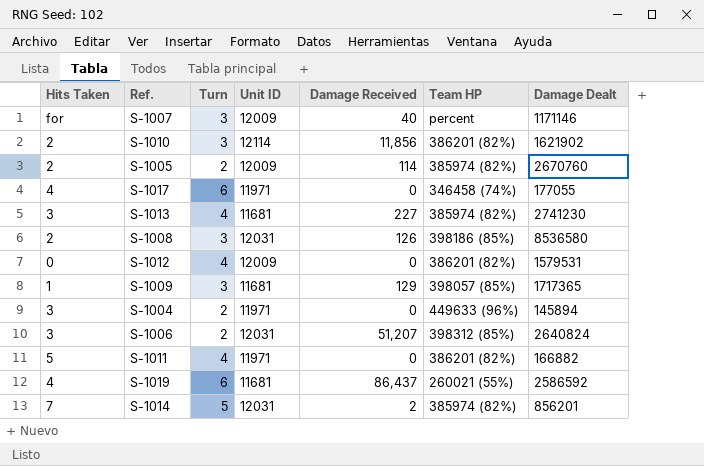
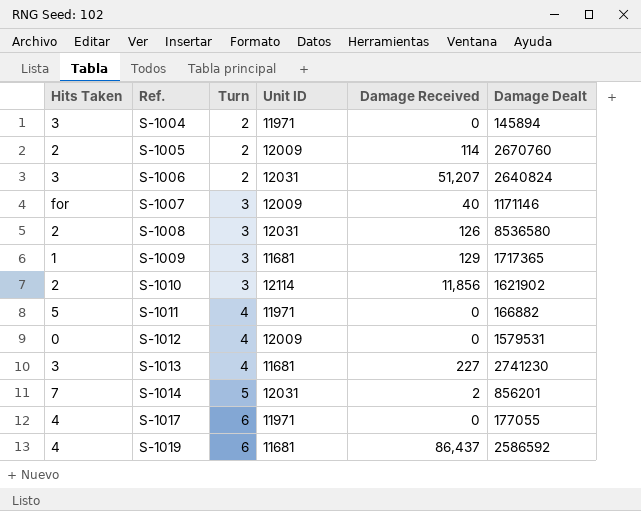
row order: none -> Ref. ascending
column Team HP | position: 6 -> none

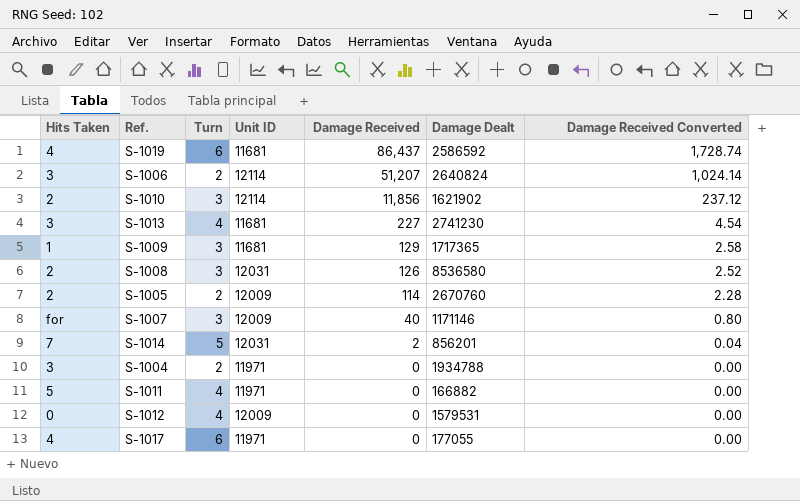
row order: Ref. ascending -> Damage Received descending
column Damage Received Converted | formula: none -> [Damage Received] * 0.02
S-1006 | Unit ID: 12031 -> 12114
S-1004 | Damage Dealt: 145894 -> 1934788

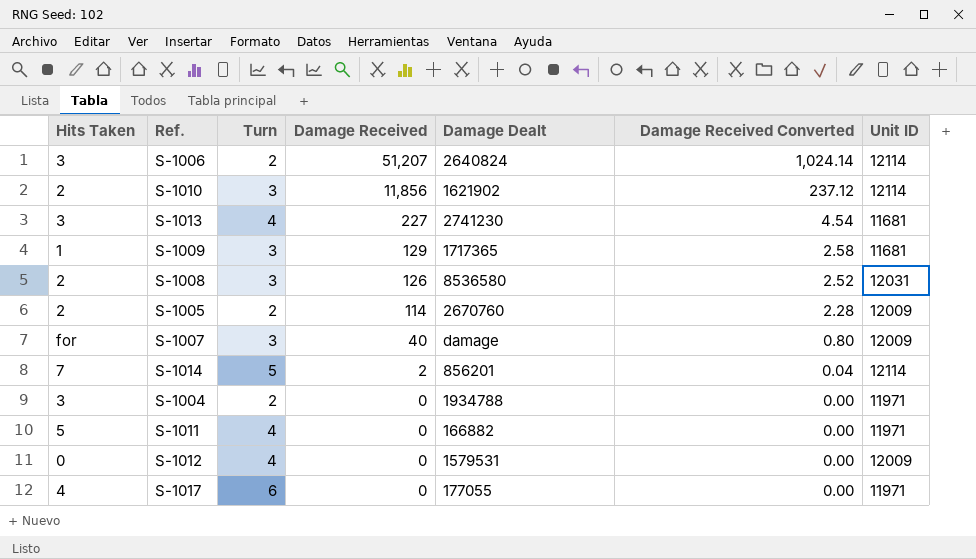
column Unit ID | position: 4 -> 7
row S-1019: 4 | 6 | 11681 | 86,437 | 2586592 | 1,728.74 -> none
S-1007 | Damage Dealt: 1171146 -> damage
S-1014 | Unit ID: 12031 -> 12114

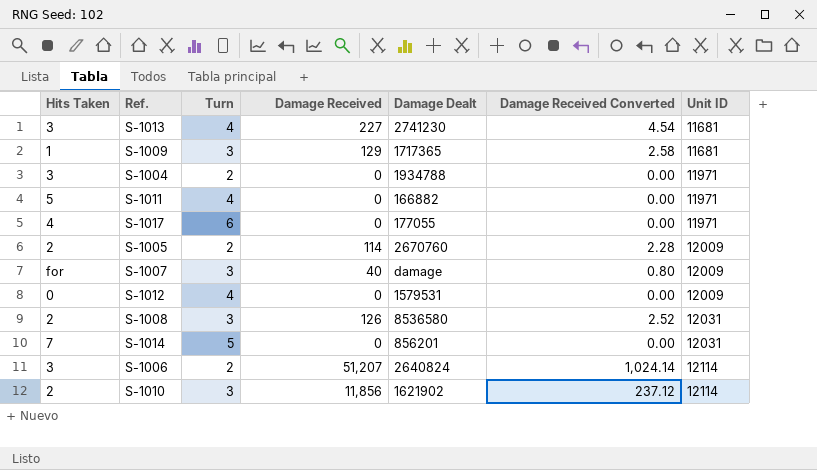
row order: Damage Received descending -> Unit ID ascending
S-1014 | Damage Received: 2 -> 0
S-1014 | Damage Received Converted: 0.04 -> 0.00
S-1014 | Unit ID: 12114 -> 12031

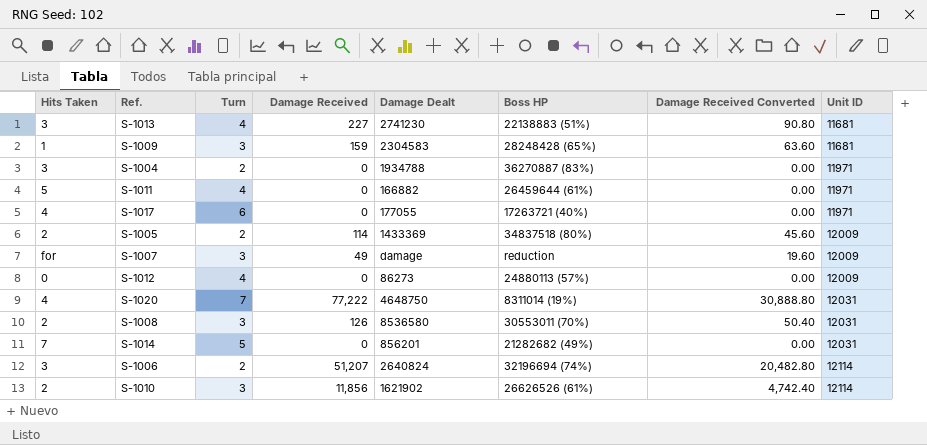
column Boss HP | position: none -> 6
column Damage Received Converted | formula: [Damage Received] * 0.02 -> [Damage Received] * 0.4
S-1009 | Damage Received: 129 -> 159
S-1009 | Damage Dealt: 1717365 -> 2304583
S-1005 | Damage Dealt: 2670760 -> 1433369
S-1007 | Damage Received: 40 -> 49
S-1012 | Damage Dealt: 1579531 -> 86273
row S-1020: none -> 4 | 7 | 77,222 | 4648750 | 8311014 (19%) | 30,888.80 | 12031

